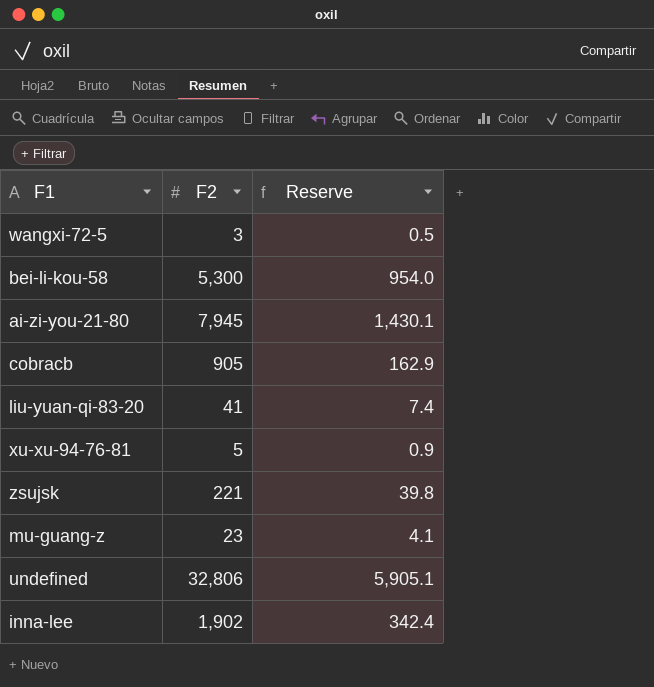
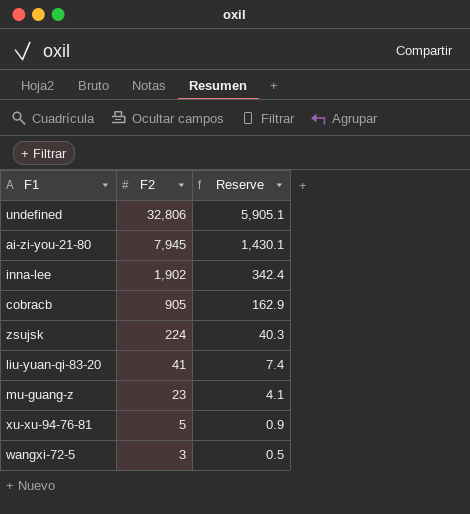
row order: none -> F2 descending
row bei-li-kou-58: 5,300 | 954.0 -> none
zsujsk | F2: 221 -> 224
zsujsk | Reserve: 39.8 -> 40.3

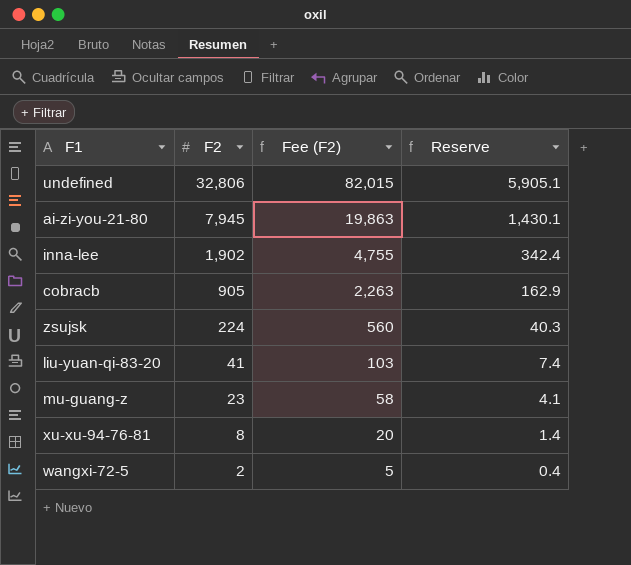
column Fee (F2) | formula: none -> [F2] * 2.5
xu-xu-94-76-81 | F2: 5 -> 8
xu-xu-94-76-81 | Reserve: 0.9 -> 1.4
wangxi-72-5 | F2: 3 -> 2
wangxi-72-5 | Reserve: 0.5 -> 0.4

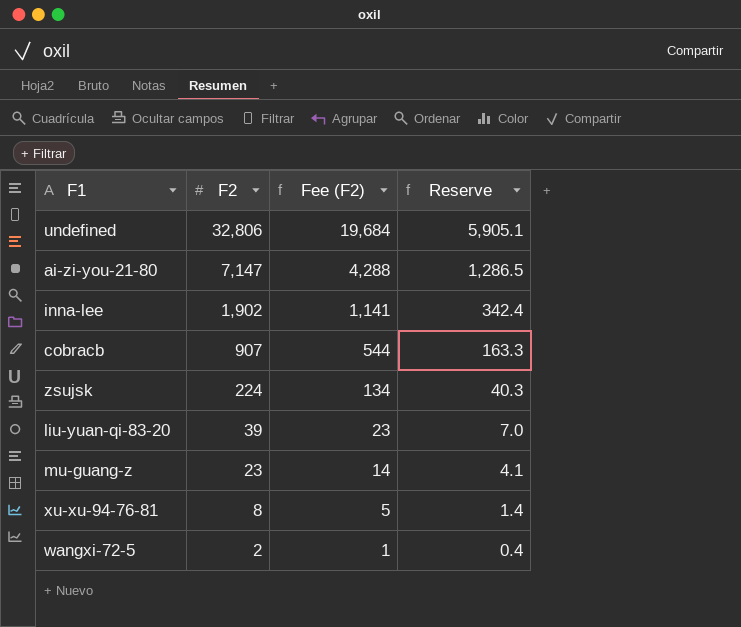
column Fee (F2) | formula: [F2] * 2.5 -> [F2] * 0.6
ai-zi-you-21-80 | F2: 7,945 -> 7,147
ai-zi-you-21-80 | Reserve: 1,430.1 -> 1,286.5
cobracb | F2: 905 -> 907
cobracb | Reserve: 162.9 -> 163.3
liu-yuan-qi-83-20 | F2: 41 -> 39
liu-yuan-qi-83-20 | Reserve: 7.4 -> 7.0

